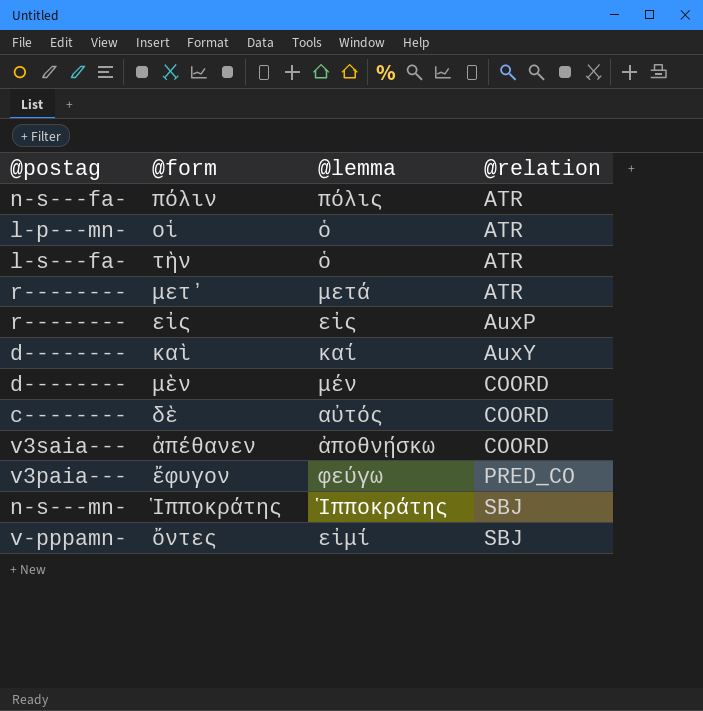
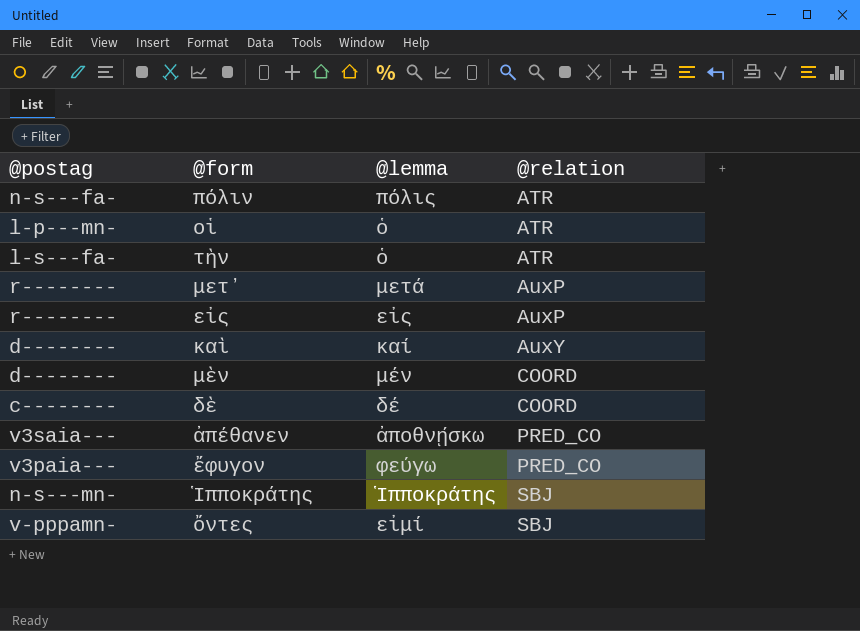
μετʼ | @relation: ATR -> AuxP
δὲ | @lemma: αὐτός -> δέ
ἀπέθανεν | @relation: COORD -> PRED_CO

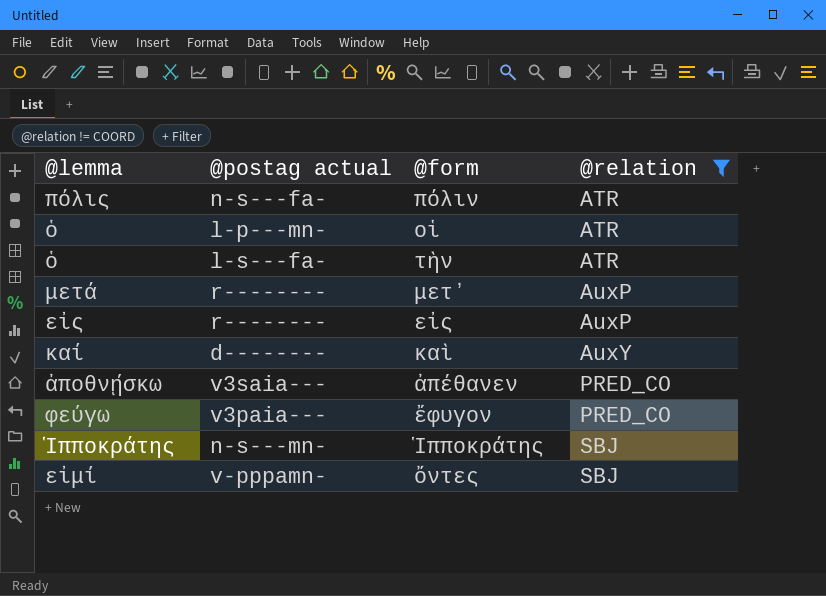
filter: none -> @relation != COORD
column @lemma | position: 3 -> 1
column name: @postag -> @postag actual

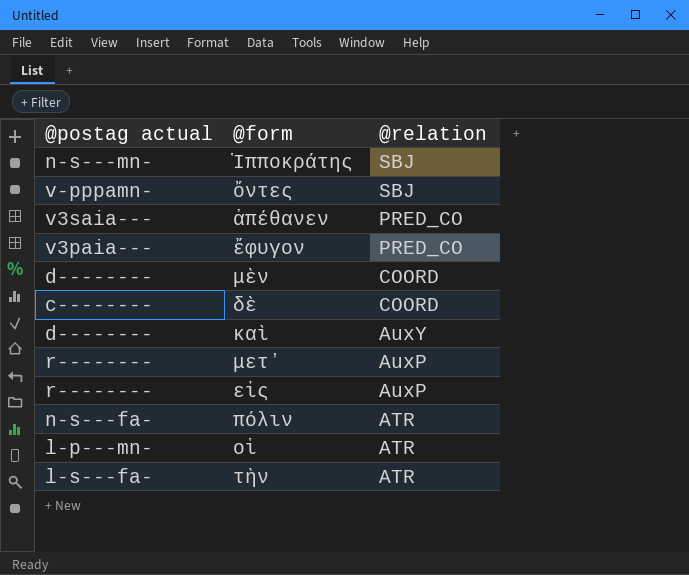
filter: @relation != COORD -> none
row order: @relation ascending -> @relation descending
column @lemma | position: 1 -> none

